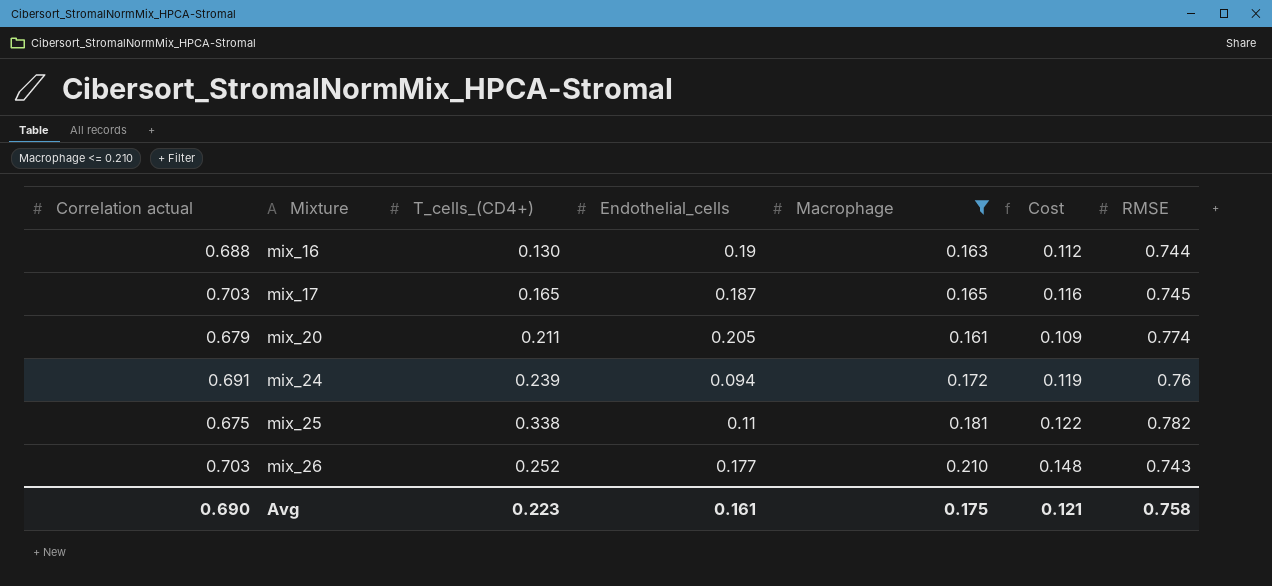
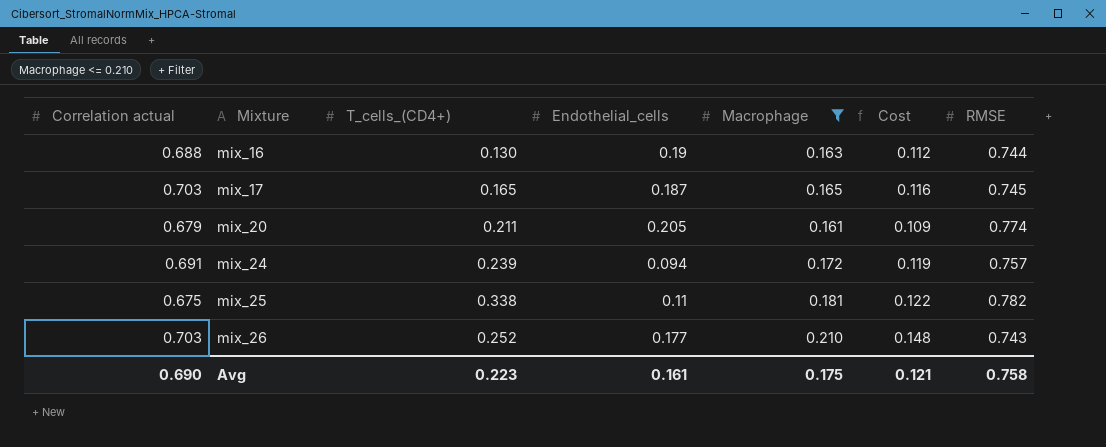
mix_24 | RMSE: 0.76 -> 0.757

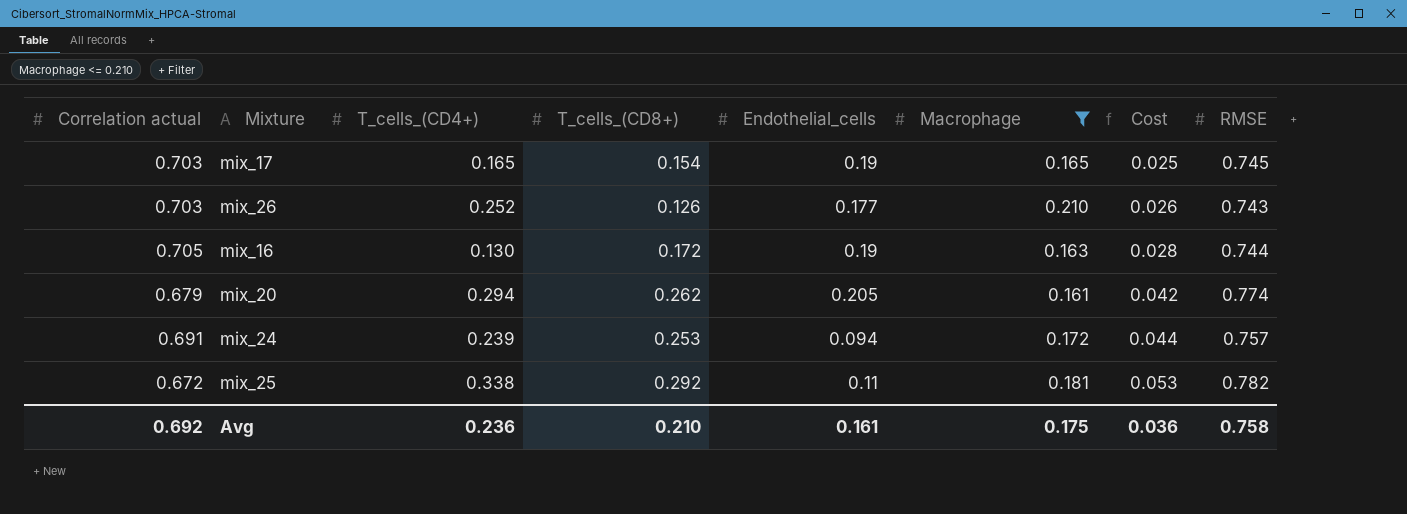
row order: Mixture ascending -> Cost ascending
column T_cells_(CD8+) | position: none -> 4
column Cost | formula: [Correlation actual] * [Macrophage] -> [T_cells_(CD8+)] * [Macrophage]
mix_17 | Endothelial_cells: 0.187 -> 0.19
mix_16 | Correlation actual: 0.688 -> 0.705
mix_20 | T_cells_(CD4+): 0.211 -> 0.294
mix_25 | Correlation actual: 0.675 -> 0.672
Avg | Correlation actual: 0.690 -> 0.692
Avg | T_cells_(CD4+): 0.223 -> 0.236
Avg | Cost: 0.121 -> 0.036

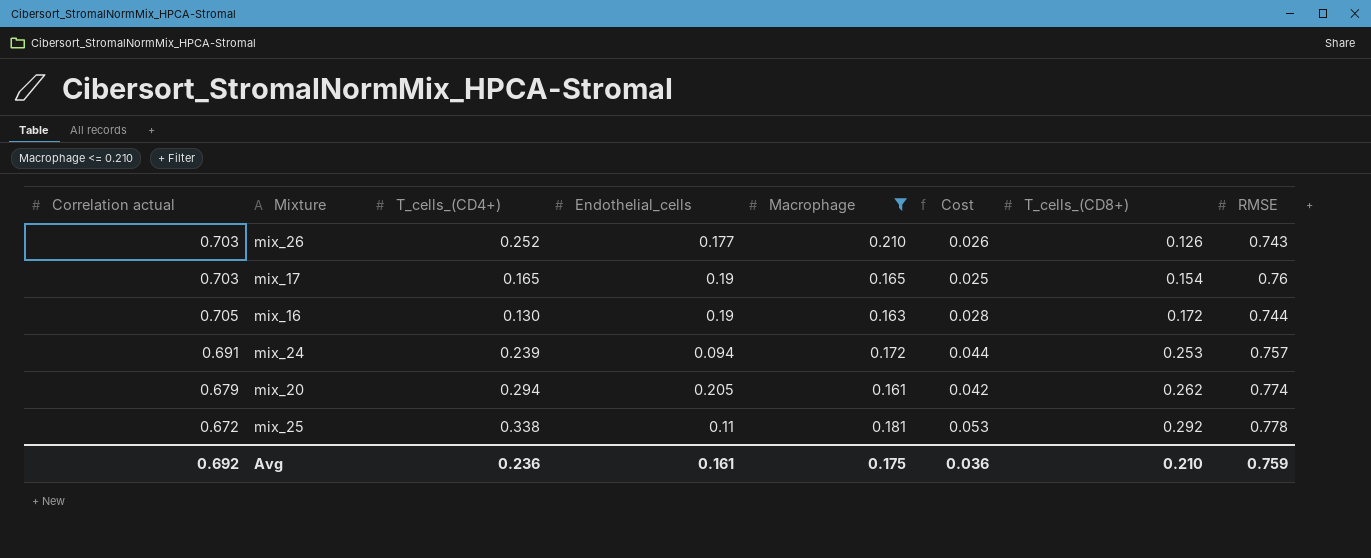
row order: Cost ascending -> T_cells_(CD8+) ascending
column T_cells_(CD8+) | position: 4 -> 7
mix_17 | RMSE: 0.745 -> 0.76
mix_25 | RMSE: 0.782 -> 0.778
Avg | RMSE: 0.758 -> 0.759

